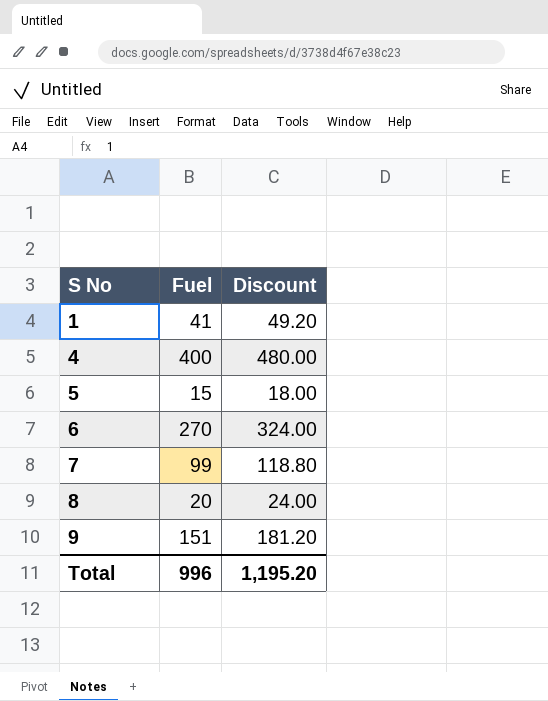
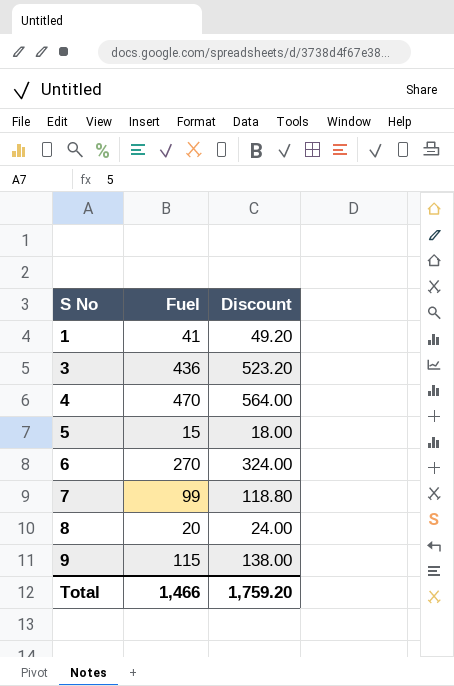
row 3: none -> 436 | 523.20
4 | Fuel: 400 -> 470
4 | Discount: 480.00 -> 564.00
9 | Fuel: 151 -> 115
9 | Discount: 181.20 -> 138.00
Total | Fuel: 996 -> 1,466
Total | Discount: 1,195.20 -> 1,759.20

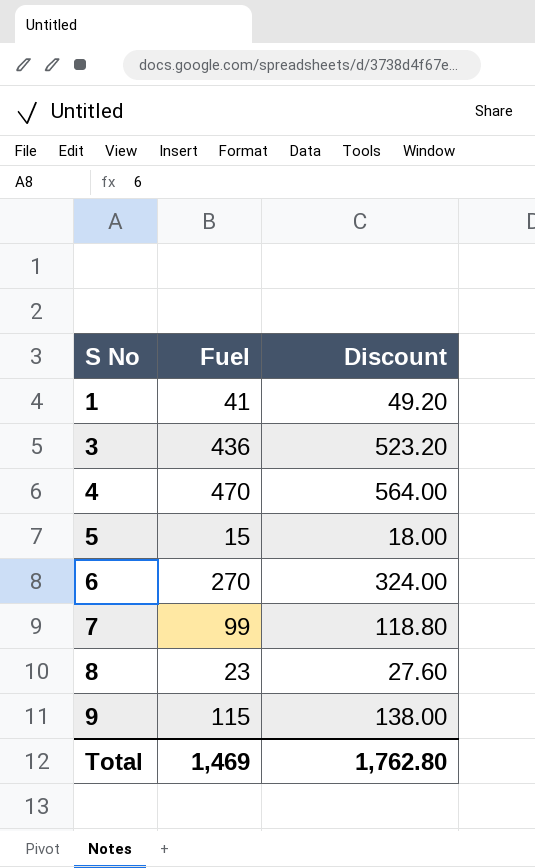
8 | Fuel: 20 -> 23
8 | Discount: 24.00 -> 27.60
Total | Fuel: 1,466 -> 1,469
Total | Discount: 1,759.20 -> 1,762.80

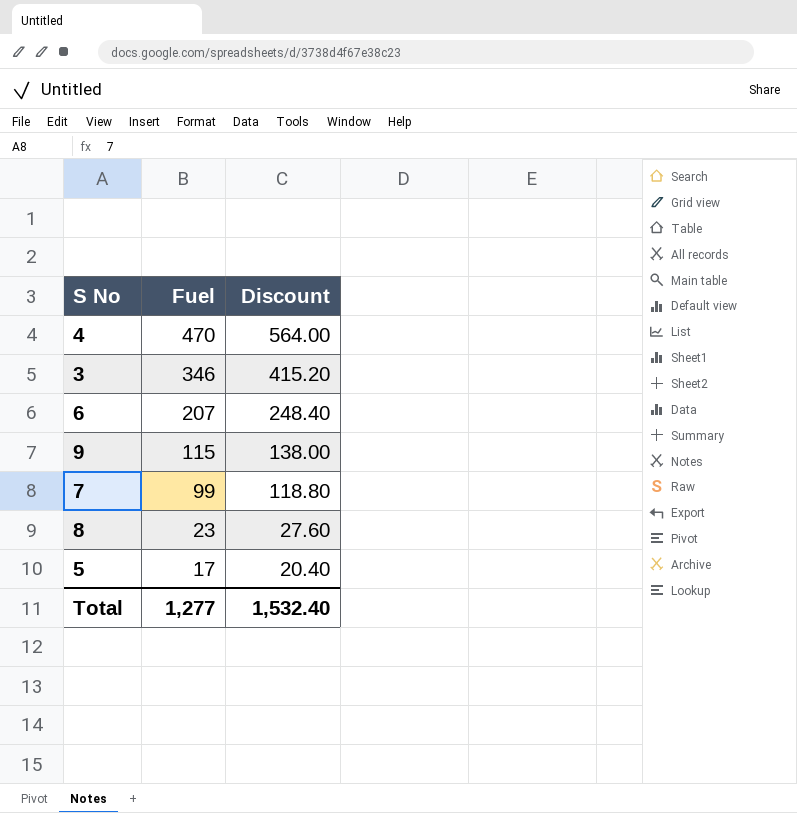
row order: S No ascending -> Fuel descending
row 1: 41 | 49.20 -> none
3 | Fuel: 436 -> 346
3 | Discount: 523.20 -> 415.20
6 | Fuel: 270 -> 207
6 | Discount: 324.00 -> 248.40
5 | Fuel: 15 -> 17
5 | Discount: 18.00 -> 20.40
Total | Fuel: 1,469 -> 1,277
Total | Discount: 1,762.80 -> 1,532.40

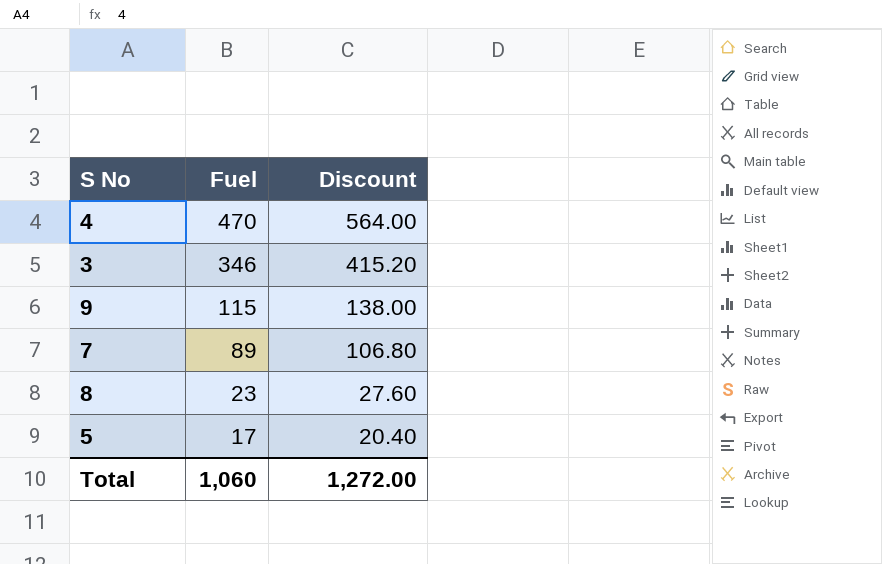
row 6: 207 | 248.40 -> none
7 | Fuel: 99 -> 89
7 | Discount: 118.80 -> 106.80
Total | Fuel: 1,277 -> 1,060
Total | Discount: 1,532.40 -> 1,272.00

